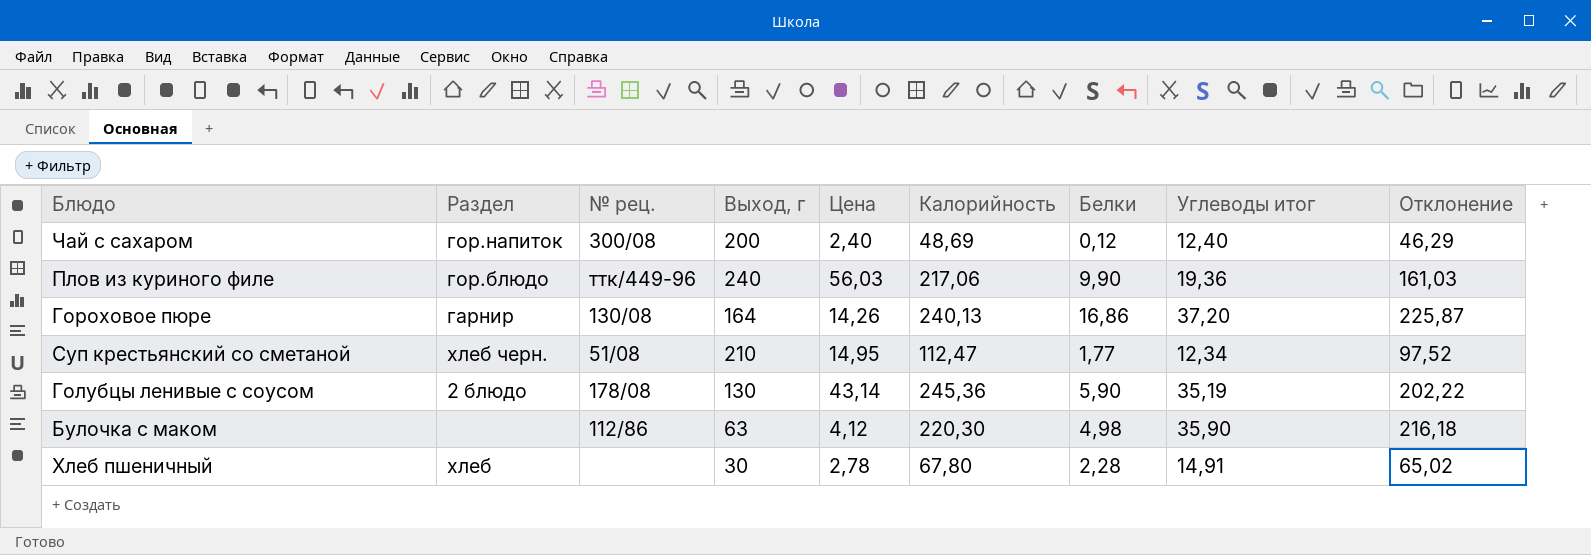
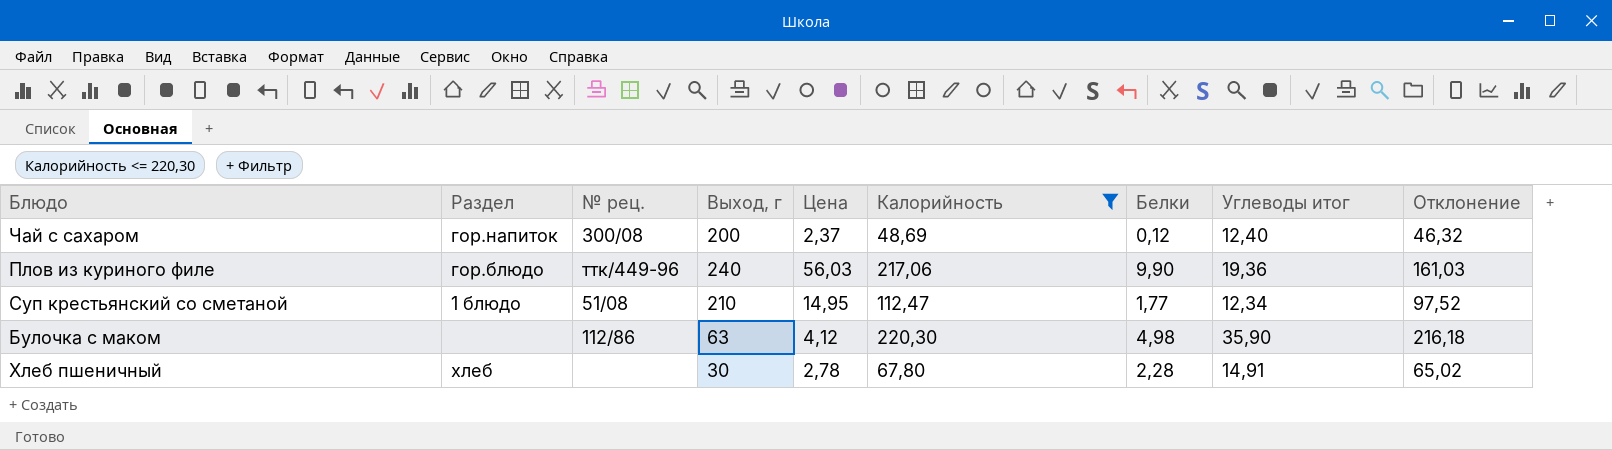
filter: none -> Калорийность <= 220,30
Чай с сахаром | Цена: 2,40 -> 2,37
Чай с сахаром | Отклонение: 46,29 -> 46,32
Суп крестьянский со сметаной | Раздел: хлеб черн. -> 1 блюдо

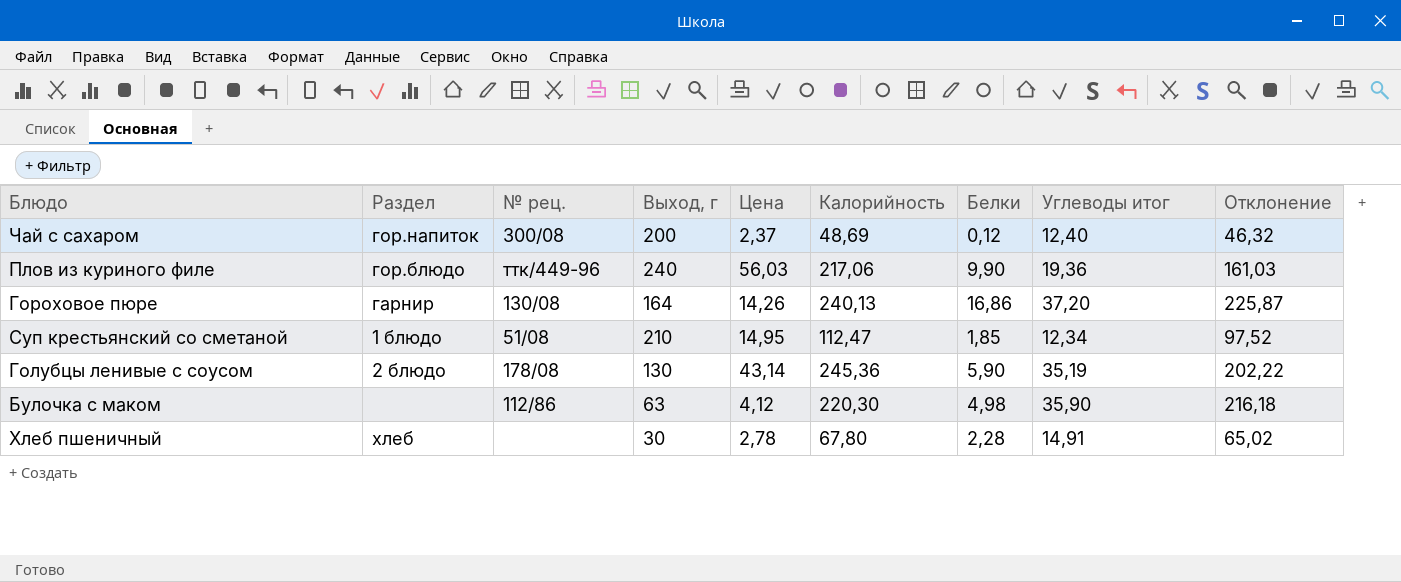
filter: Калорийность <= 220,30 -> none
Суп крестьянский со сметаной | Белки: 1,77 -> 1,85

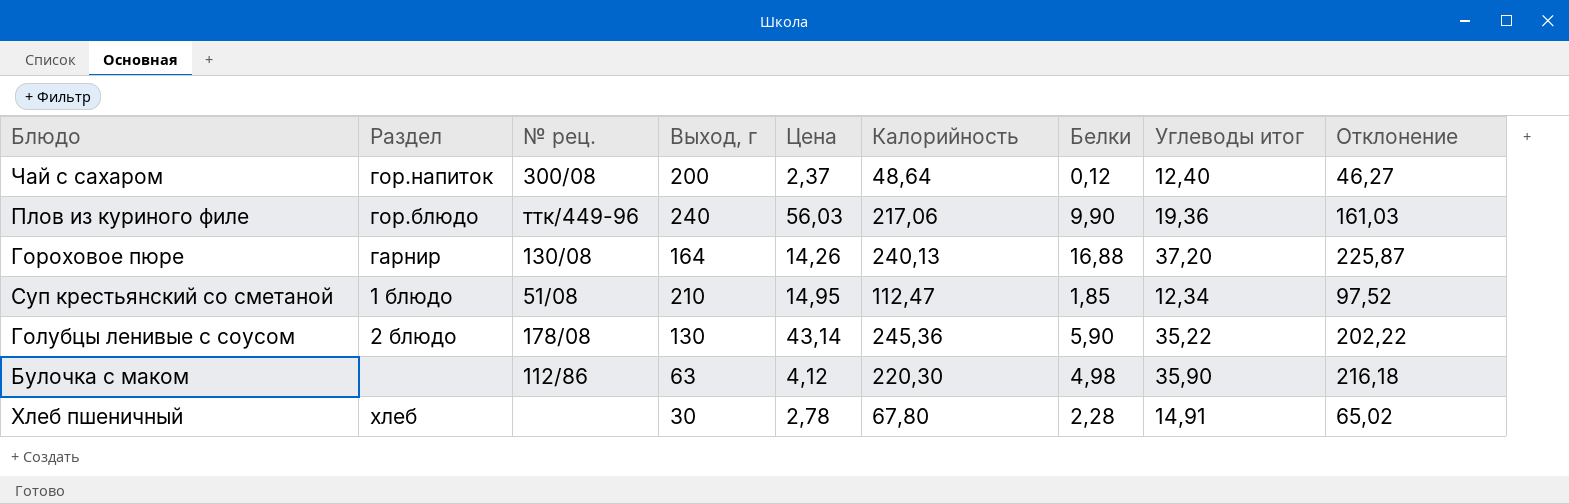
Чай с сахаром | Калорийность: 48,69 -> 48,64
Чай с сахаром | Отклонение: 46,32 -> 46,27
Гороховое пюре | Белки: 16,86 -> 16,88
Голубцы ленивые с соусом | Углеводы итог: 35,19 -> 35,22

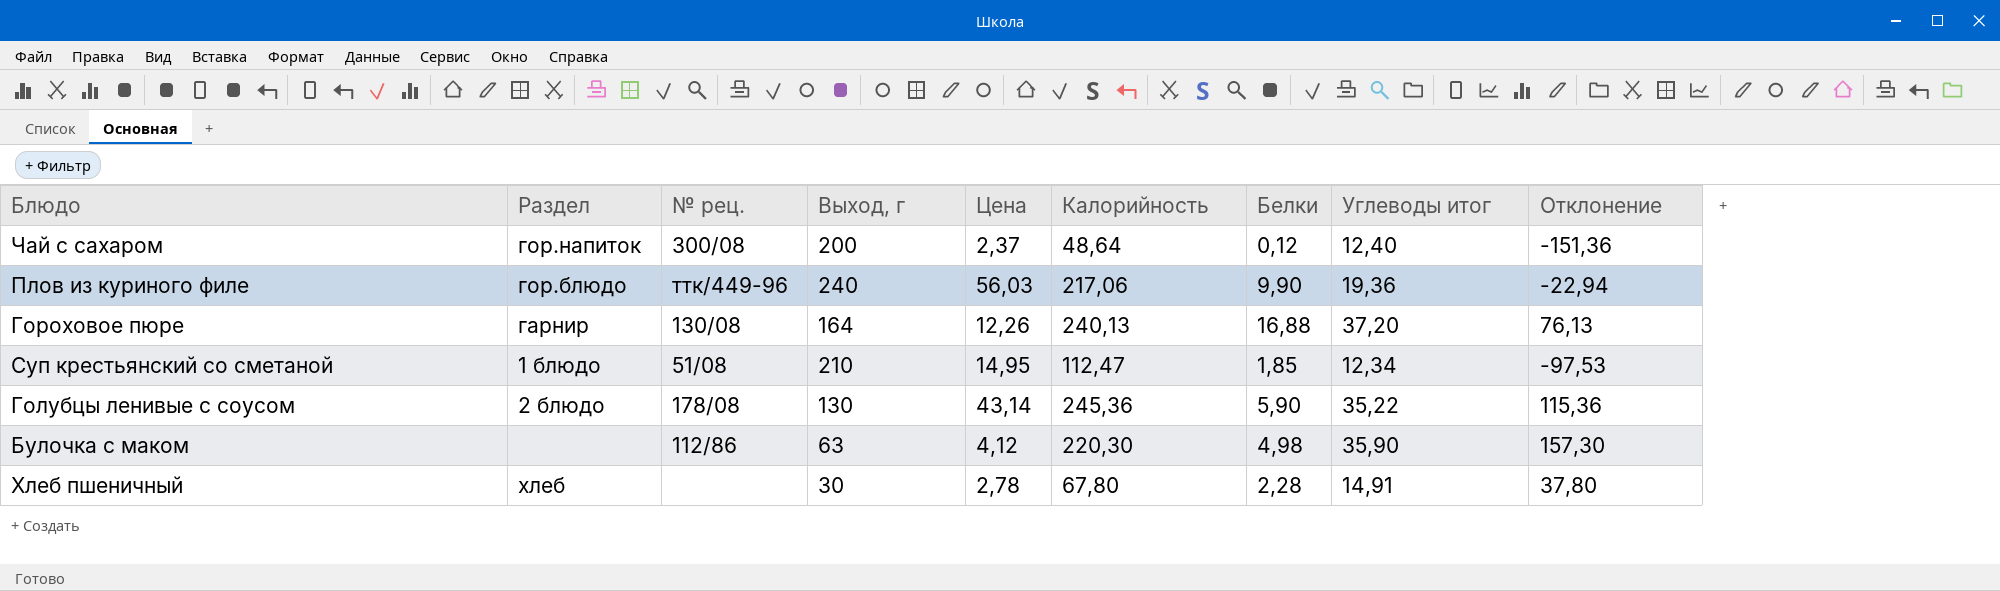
column Отклонение | formula: [Калорийность] - [Цена] -> [Калорийность] - [Выход, г]
Гороховое пюре | Цена: 14,26 -> 12,26

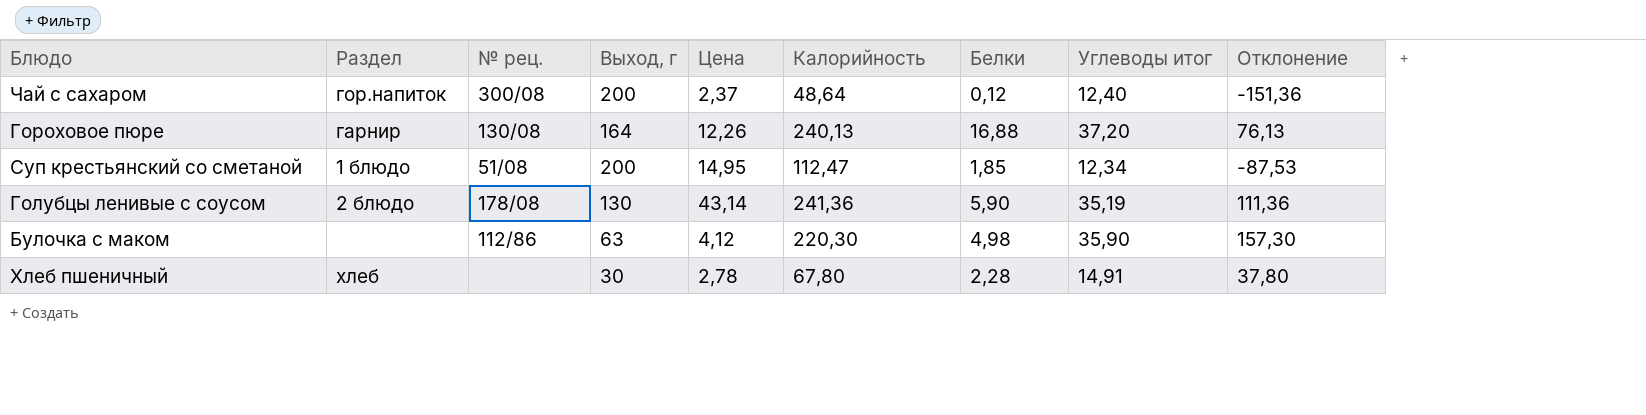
row Плов из куриного филе: гор.блюдо | ттк/449-96 | 240 | 56,03 | 217,06 | 9,90 | 19,36 | -22,94 -> none
Суп крестьянский со сметаной | Выход, г: 210 -> 200
Суп крестьянский со сметаной | Отклонение: -97,53 -> -87,53
Голубцы ленивые с соусом | Калорийность: 245,36 -> 241,36
Голубцы ленивые с соусом | Углеводы итог: 35,22 -> 35,19
Голубцы ленивые с соусом | Отклонение: 115,36 -> 111,36

